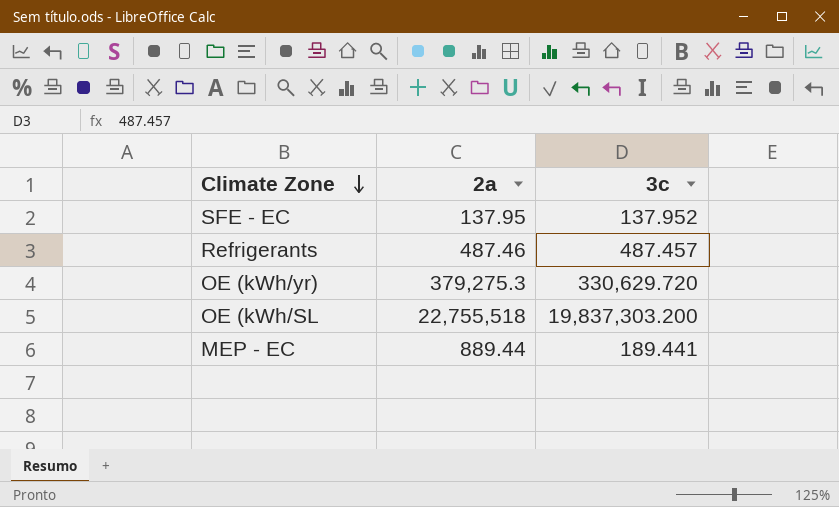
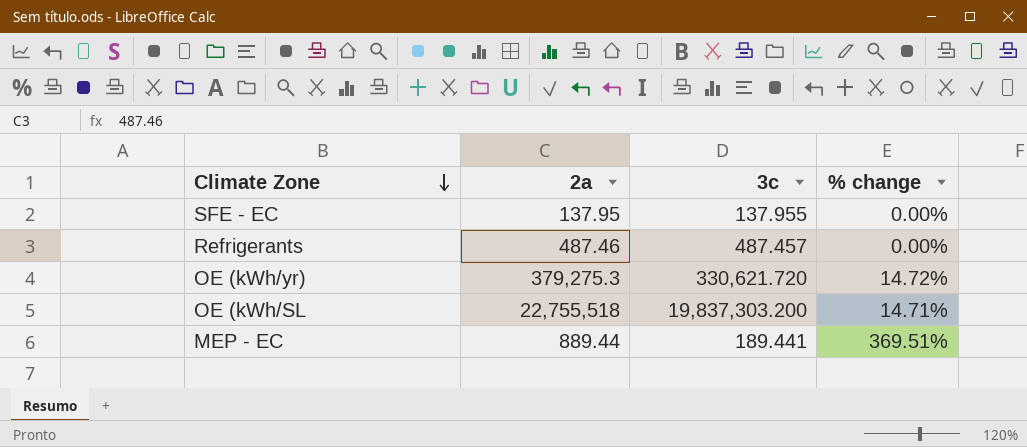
column % change | formula: none -> ([2a] - [3c]) / [3c]
SFE - EC | 3c: 137.952 -> 137.955
OE (kWh/yr) | 3c: 330,629.720 -> 330,621.720

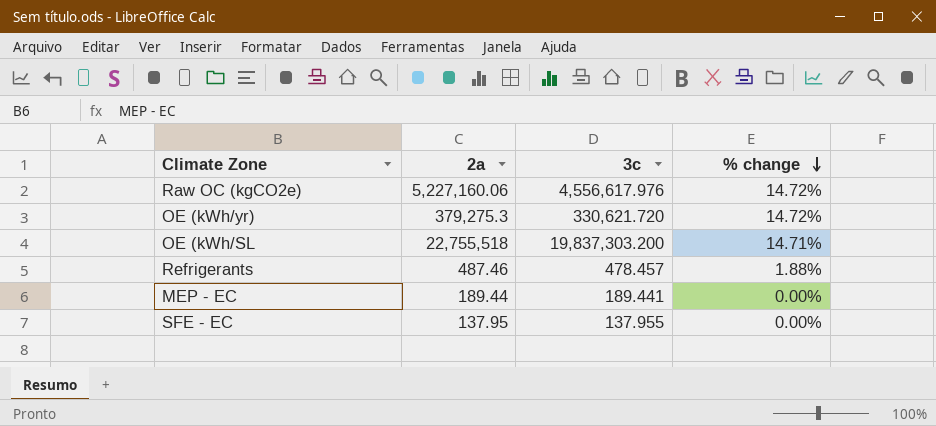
row order: Climate Zone descending -> % change descending
row Raw OC (kgCO2e): none -> 5,227,160.06 | 4,556,617.976 | 14.72%
Refrigerants | 3c: 487.457 -> 478.457
Refrigerants | % change: 0.00% -> 1.88%
MEP - EC | 2a: 889.44 -> 189.44
MEP - EC | % change: 369.51% -> 0.00%

